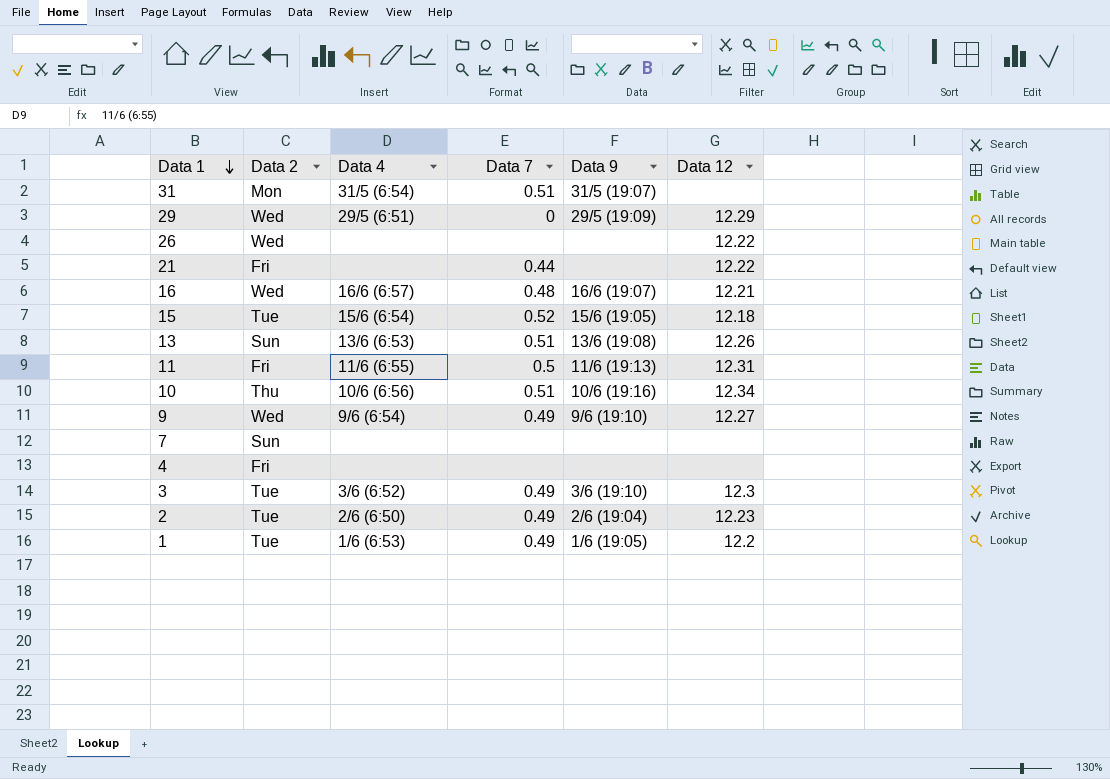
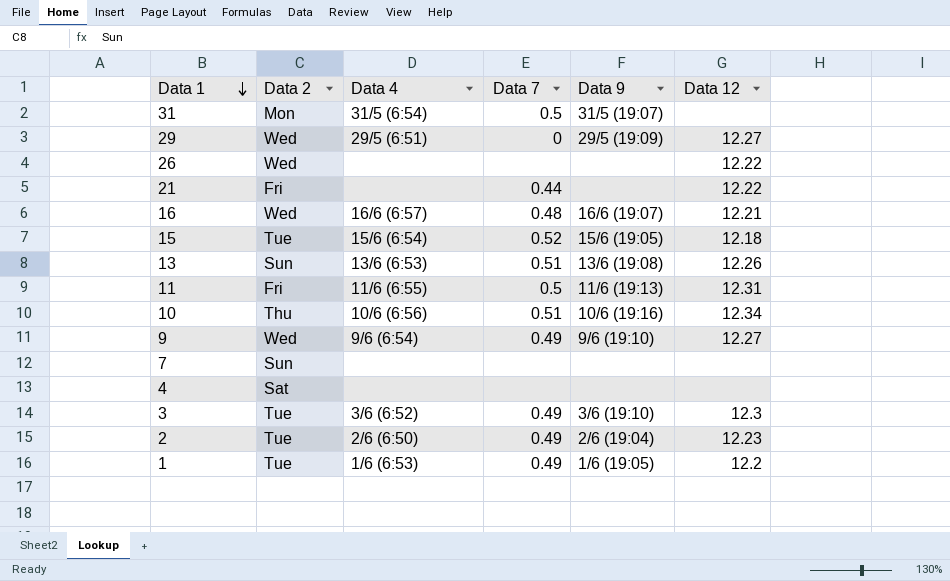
31 | Data 7: 0.51 -> 0.5
29 | Data 12: 12.29 -> 12.27
4 | Data 2: Fri -> Sat

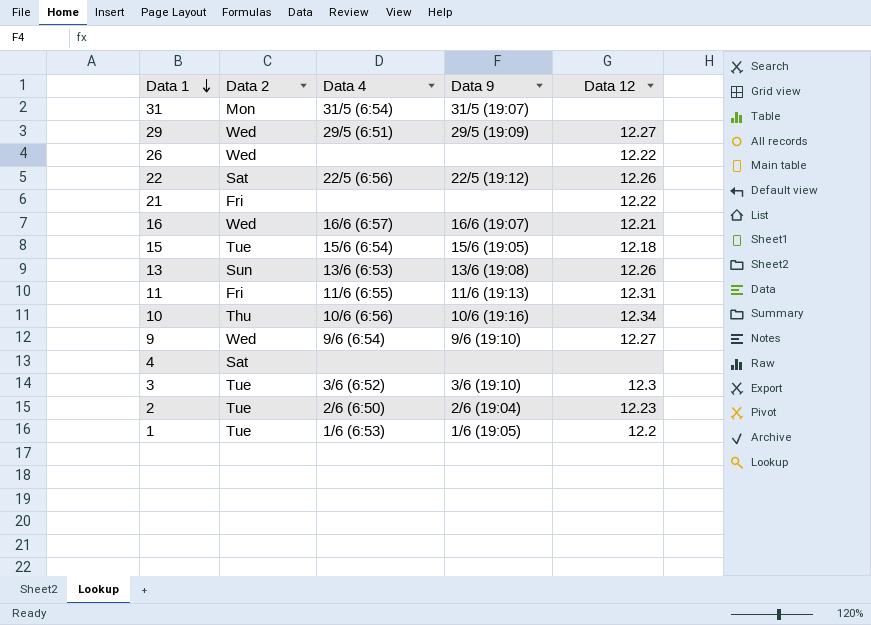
column Data 7 | position: 4 -> none
row 7: Sun | none | none | none | none -> none
row 22: none -> Sat | 22/5 (6:56) | 22/5 (19:12) | 12.26

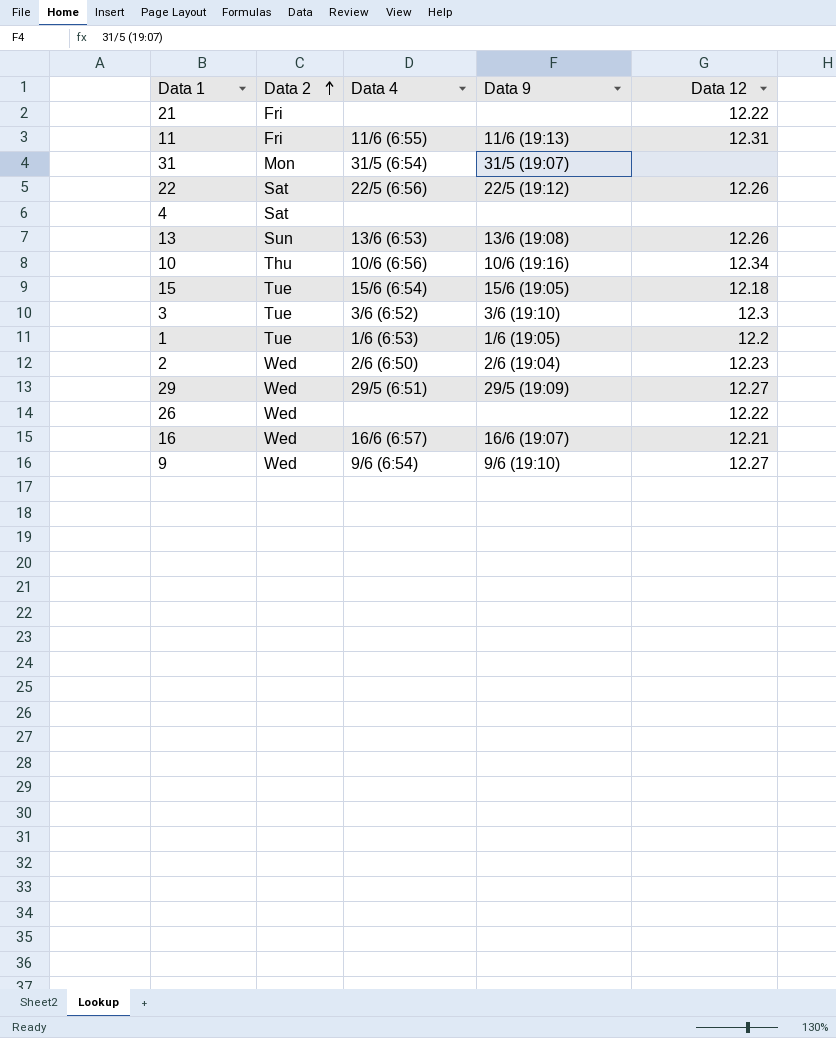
row order: Data 1 descending -> Data 2 ascending
2 | Data 2: Tue -> Wed

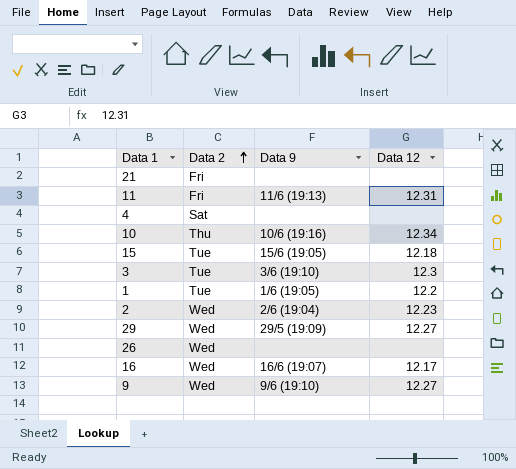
column Data 4 | position: 3 -> none
row 31: Mon | 31/5 (6:54) | 31/5 (19:07) | none -> none
row 22: Sat | 22/5 (6:56) | 22/5 (19:12) | 12.26 -> none
row 13: Sun | 13/6 (6:53) | 13/6 (19:08) | 12.26 -> none
21 | Data 12: 12.22 -> none
26 | Data 12: 12.22 -> none
16 | Data 12: 12.21 -> 12.17

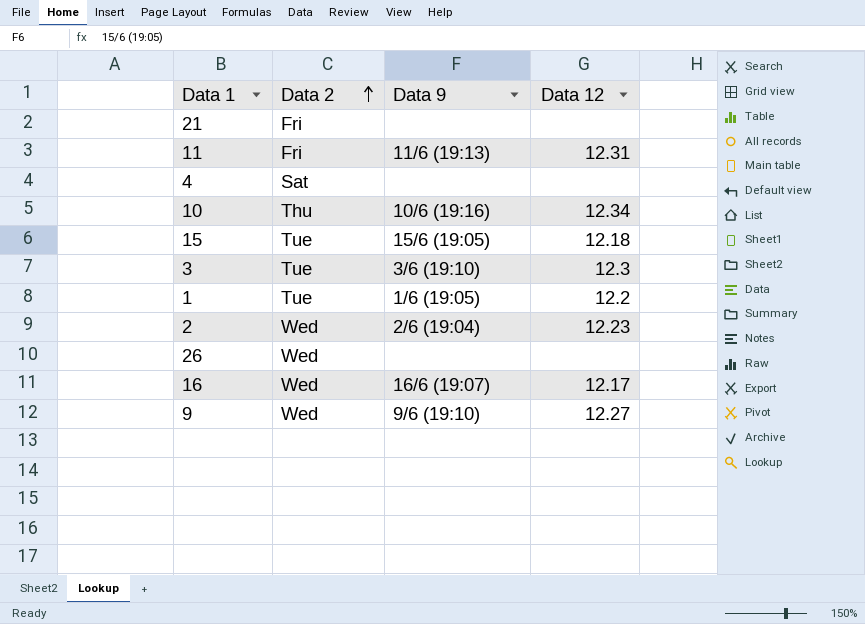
row 29: Wed | 29/5 (19:09) | 12.27 -> none

